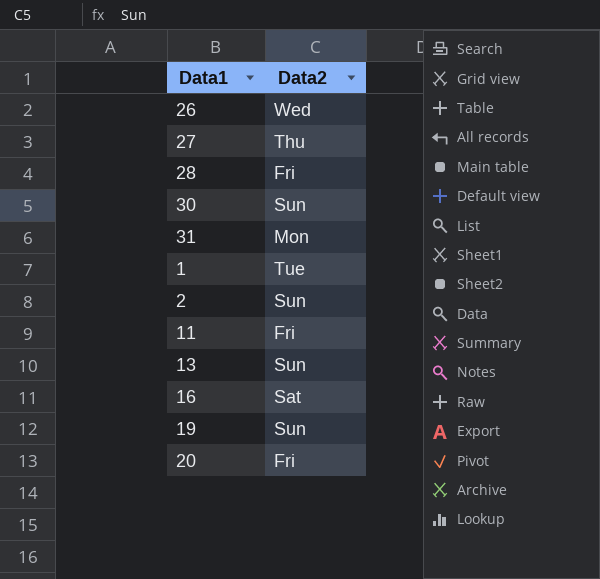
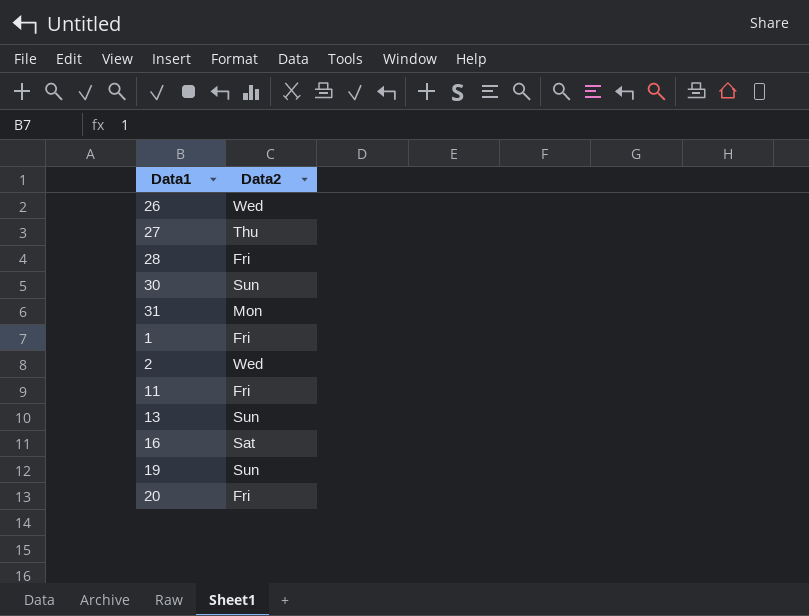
1 | Data2: Tue -> Fri
2 | Data2: Sun -> Wed

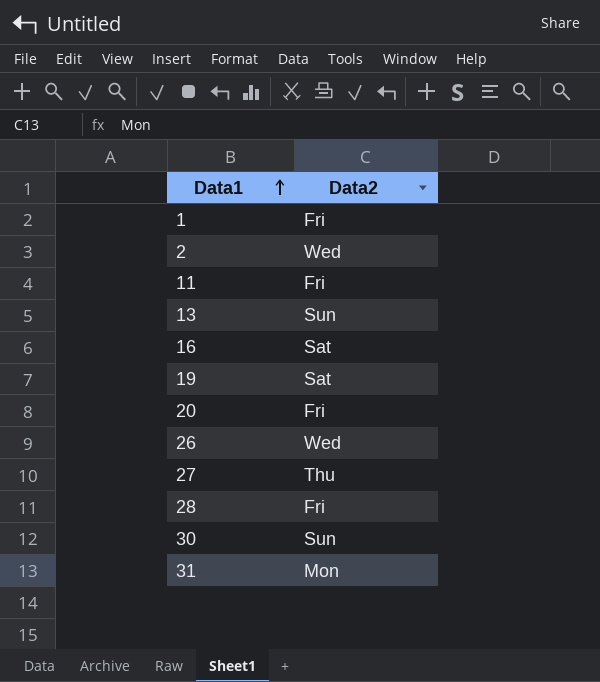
row order: none -> Data1 ascending
19 | Data2: Sun -> Sat

